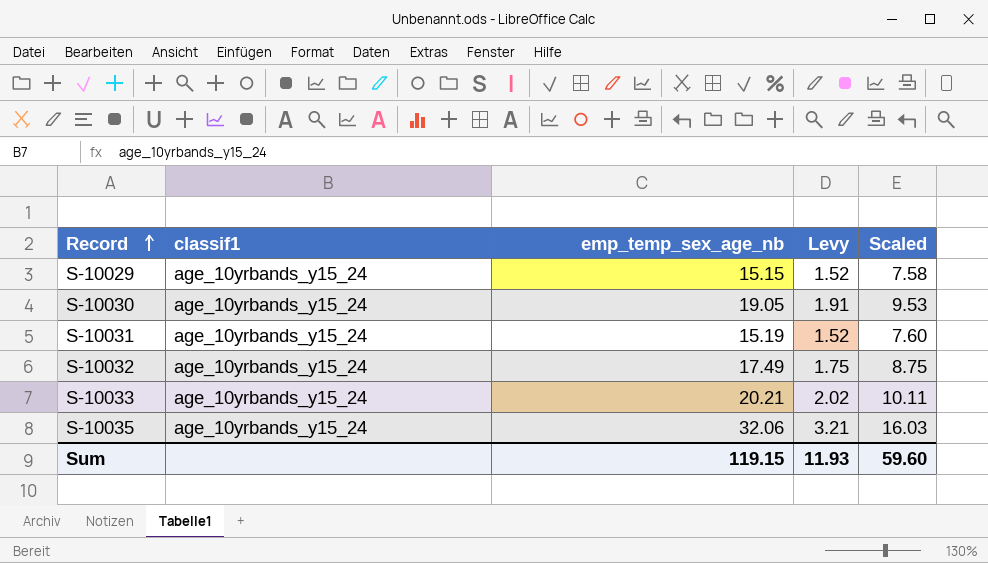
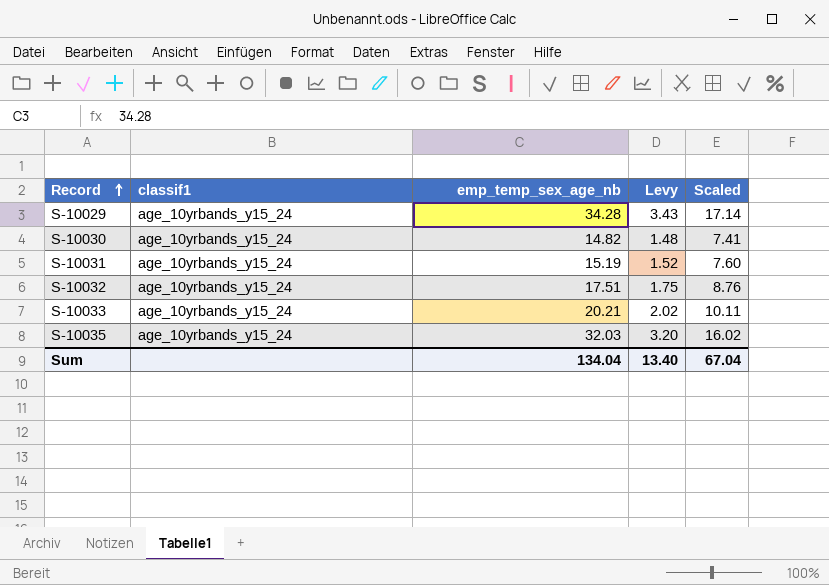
S-10029 | emp_temp_sex_age_nb: 15.15 -> 34.28
S-10029 | Levy: 1.52 -> 3.43
S-10029 | Scaled: 7.58 -> 17.14
S-10030 | emp_temp_sex_age_nb: 19.05 -> 14.82
S-10030 | Levy: 1.91 -> 1.48
S-10030 | Scaled: 9.53 -> 7.41
S-10032 | emp_temp_sex_age_nb: 17.49 -> 17.51
S-10032 | Scaled: 8.75 -> 8.76
S-10035 | emp_temp_sex_age_nb: 32.06 -> 32.03
S-10035 | Levy: 3.21 -> 3.20
S-10035 | Scaled: 16.03 -> 16.02
Sum | emp_temp_sex_age_nb: 119.15 -> 134.04
Sum | Levy: 11.93 -> 13.40
Sum | Scaled: 59.60 -> 67.04

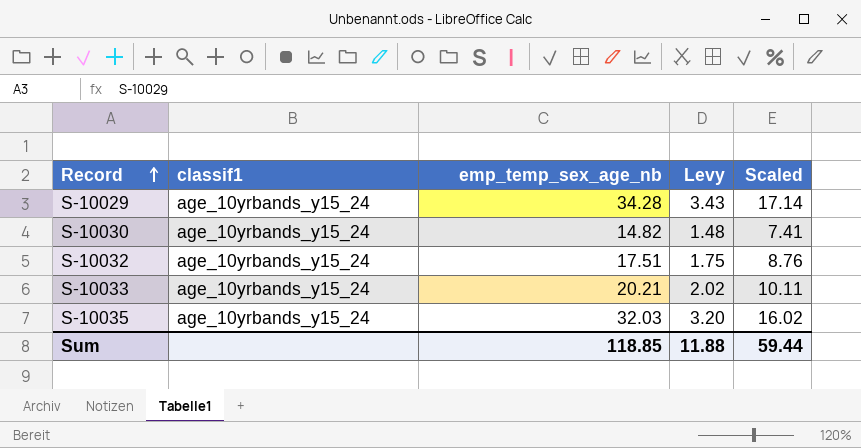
row S-10031: age_10yrbands_y15_24 | 15.19 | 1.52 | 7.60 -> none
Sum | emp_temp_sex_age_nb: 134.04 -> 118.85
Sum | Levy: 13.40 -> 11.88
Sum | Scaled: 67.04 -> 59.44

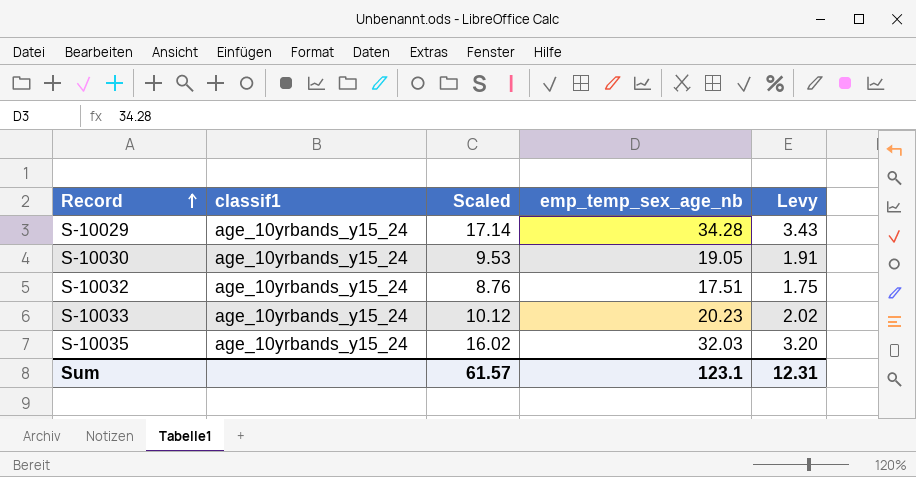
column Scaled | position: 5 -> 3
S-10030 | Scaled: 7.41 -> 9.53
S-10030 | emp_temp_sex_age_nb: 14.82 -> 19.05
S-10030 | Levy: 1.48 -> 1.91
S-10033 | Scaled: 10.11 -> 10.12
S-10033 | emp_temp_sex_age_nb: 20.21 -> 20.23
Sum | Scaled: 59.44 -> 61.57
Sum | emp_temp_sex_age_nb: 118.85 -> 123.1
Sum | Levy: 11.88 -> 12.31

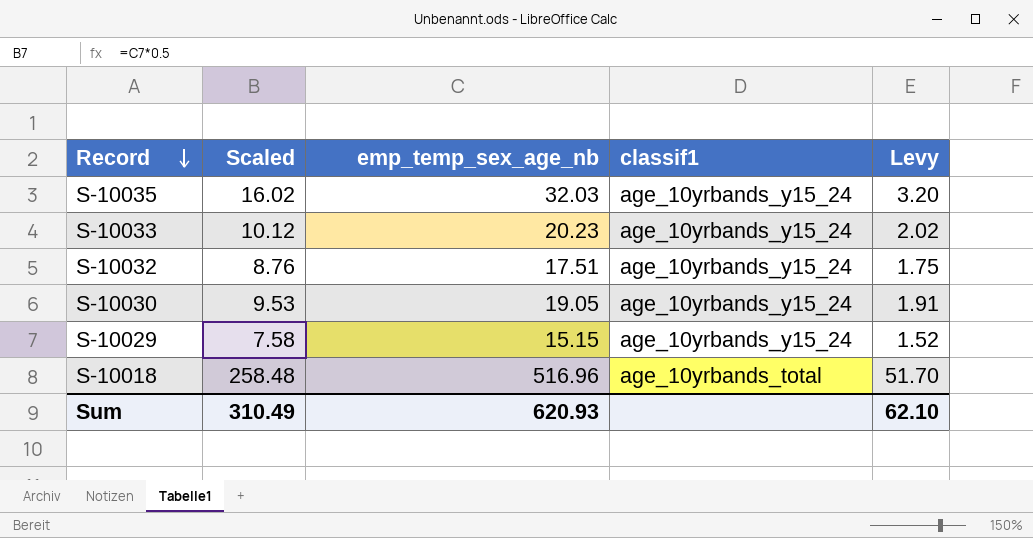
row order: Record ascending -> Record descending
column classif1 | position: 2 -> 4
S-10029 | Scaled: 17.14 -> 7.58
S-10029 | emp_temp_sex_age_nb: 34.28 -> 15.15
S-10029 | Levy: 3.43 -> 1.52
row S-10018: none -> 258.48 | 516.96 | age_10yrbands_total | 51.70
Sum | Scaled: 61.57 -> 310.49
Sum | emp_temp_sex_age_nb: 123.1 -> 620.93
Sum | Levy: 12.31 -> 62.10

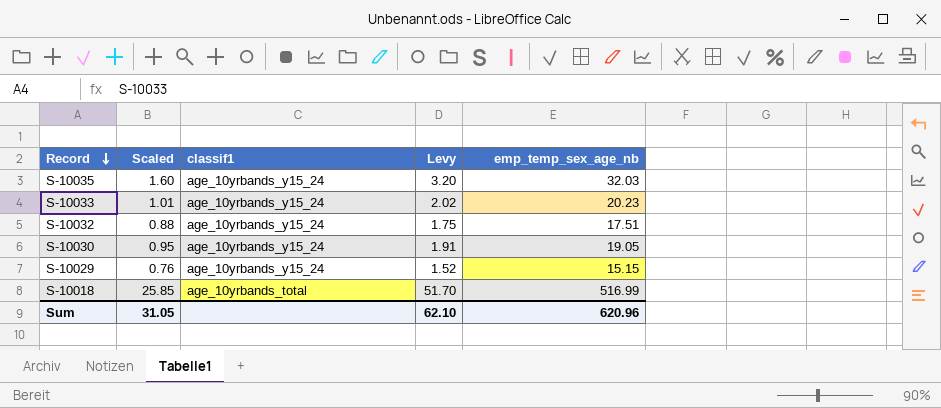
column Scaled | formula: [emp_temp_sex_age_nb] * 0.5 -> [emp_temp_sex_age_nb] * 0.05
column emp_temp_sex_age_nb | position: 3 -> 5
S-10018 | emp_temp_sex_age_nb: 516.96 -> 516.99
Sum | Scaled: 310.49 -> 31.05
Sum | emp_temp_sex_age_nb: 620.93 -> 620.96

